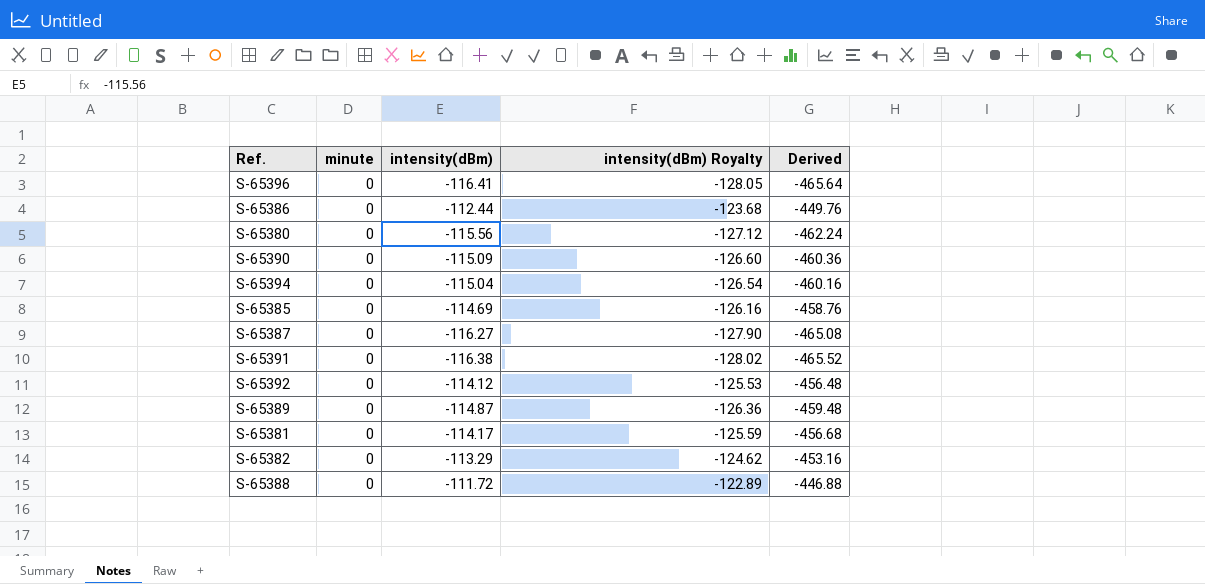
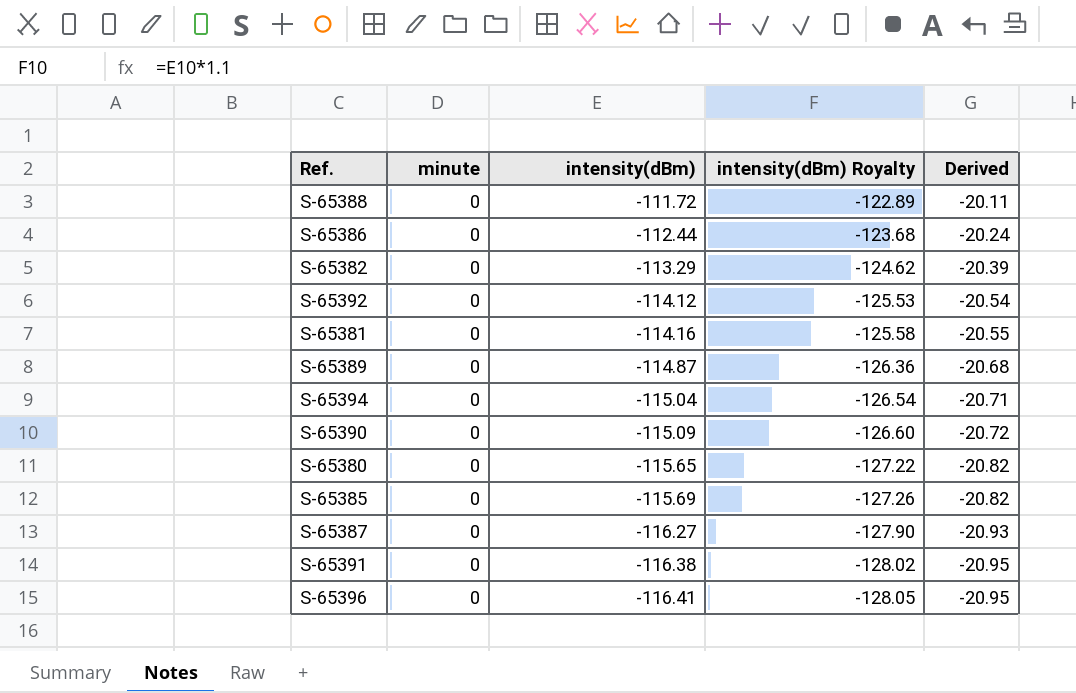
row order: none -> intensity(dBm) descending
column Derived | formula: [intensity(dBm)] * 4 -> [intensity(dBm)] * 0.18
S-65381 | intensity(dBm): -114.17 -> -114.16
S-65381 | intensity(dBm) Royalty: -125.59 -> -125.58
S-65380 | intensity(dBm): -115.56 -> -115.65
S-65380 | intensity(dBm) Royalty: -127.12 -> -127.22
S-65385 | intensity(dBm): -114.69 -> -115.69
S-65385 | intensity(dBm) Royalty: -126.16 -> -127.26

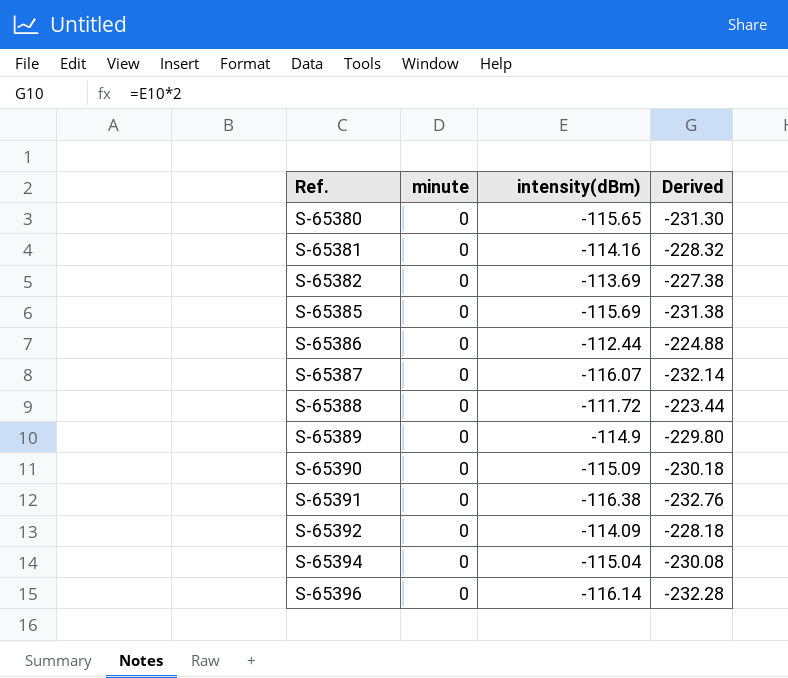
row order: intensity(dBm) descending -> Ref. ascending
column intensity(dBm) Royalty | formula: [intensity(dBm)] * 1.1 -> none
column Derived | formula: [intensity(dBm)] * 0.18 -> [intensity(dBm)] * 2
S-65382 | intensity(dBm): -113.29 -> -113.69
S-65387 | intensity(dBm): -116.27 -> -116.07
S-65389 | intensity(dBm): -114.87 -> -114.9
S-65392 | intensity(dBm): -114.12 -> -114.09
S-65396 | intensity(dBm): -116.41 -> -116.14

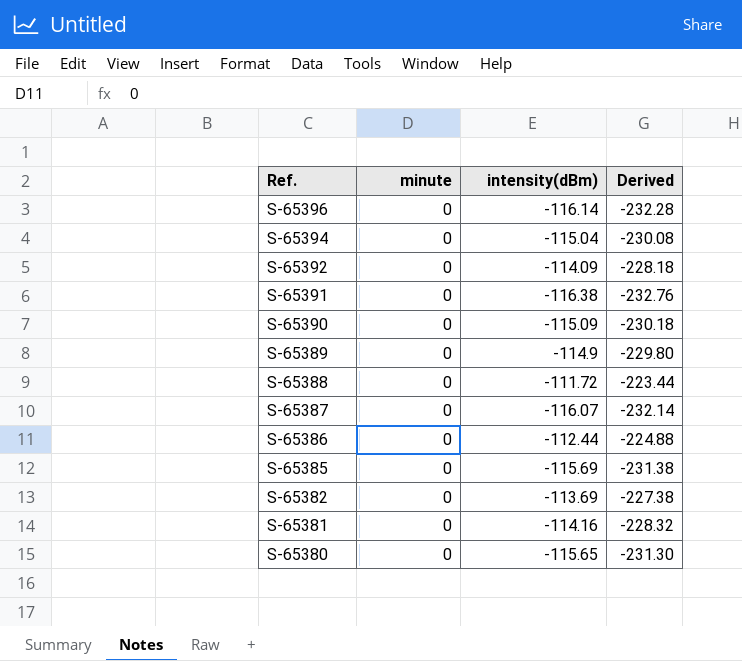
row order: Ref. ascending -> Ref. descending

